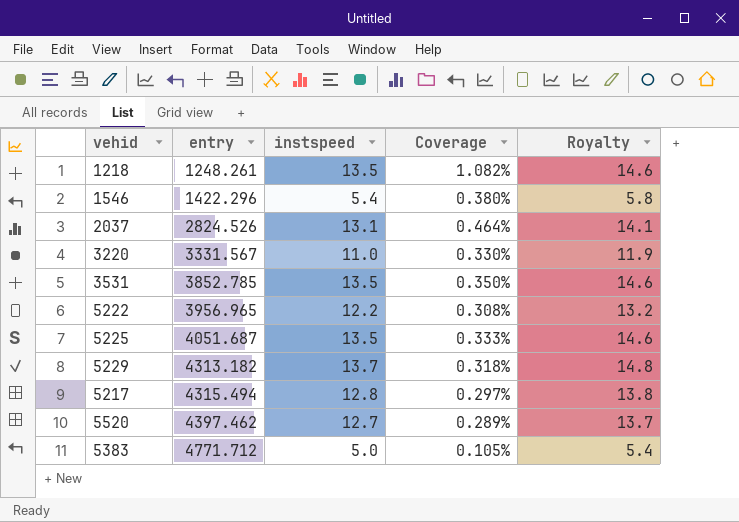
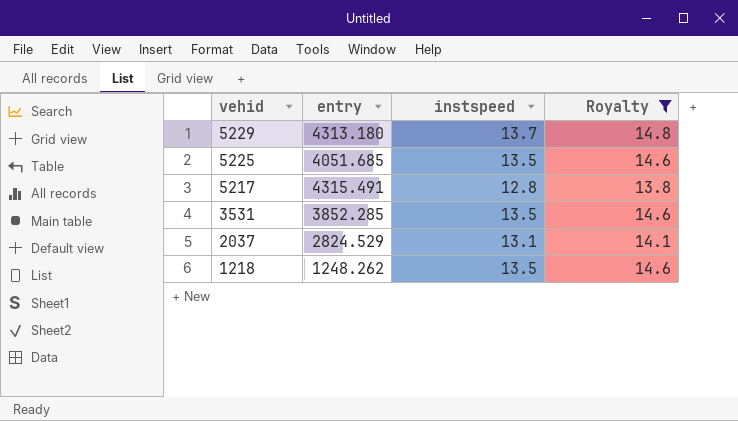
filter: none -> Royalty >= 13.8
row order: entry ascending -> vehid descending
column Coverage | formula: [instspeed] / [entry] -> none
5229 | entry: 4313.182 -> 4313.180
5225 | entry: 4051.687 -> 4051.685
5217 | entry: 4315.494 -> 4315.491
3531 | entry: 3852.785 -> 3852.285
2037 | entry: 2824.526 -> 2824.529
1218 | entry: 1248.261 -> 1248.262

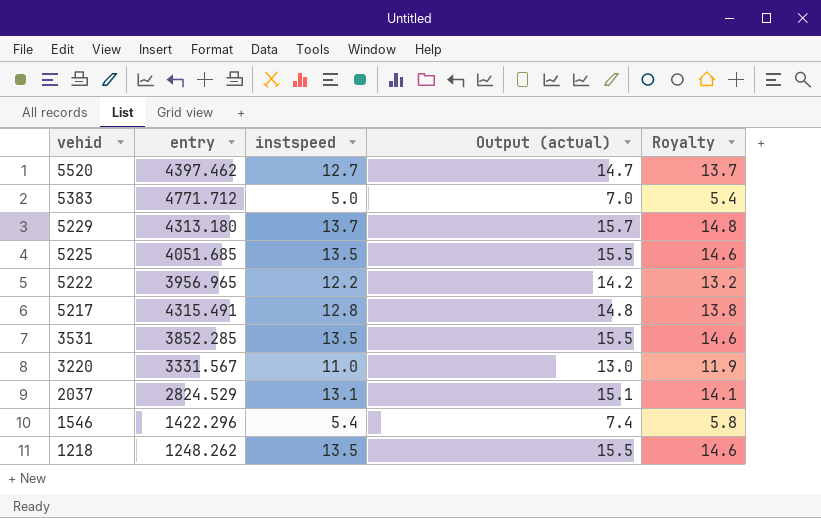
filter: Royalty >= 13.8 -> none
column Output (actual) | formula: none -> [instspeed] + 2

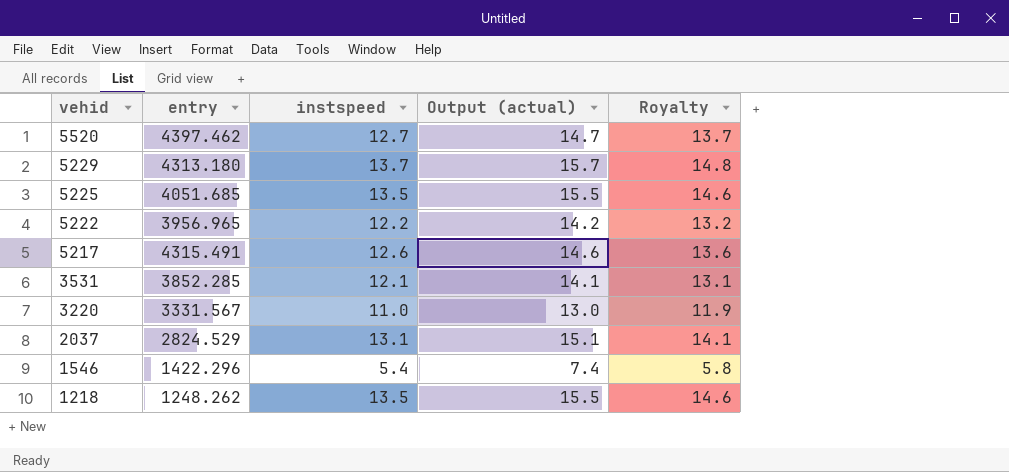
row 5383: 4771.712 | 5.0 | 7.0 | 5.4 -> none
5217 | instspeed: 12.8 -> 12.6
5217 | Output (actual): 14.8 -> 14.6
5217 | Royalty: 13.8 -> 13.6
3531 | instspeed: 13.5 -> 12.1
3531 | Output (actual): 15.5 -> 14.1
3531 | Royalty: 14.6 -> 13.1

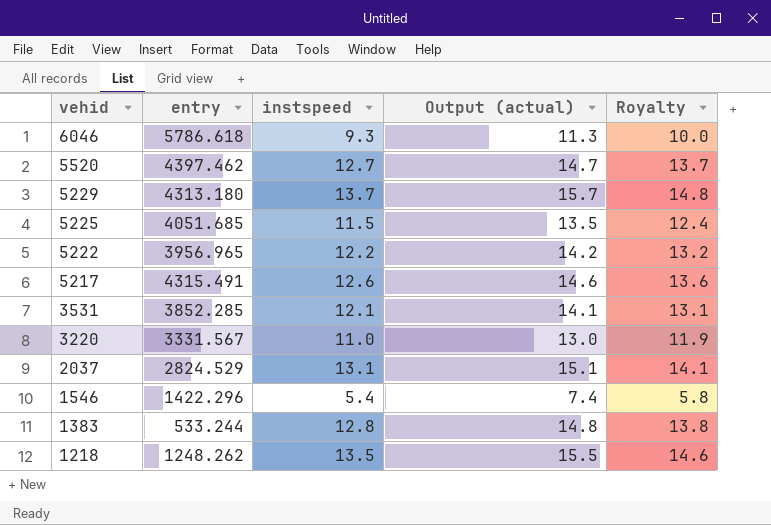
row 6046: none -> 5786.618 | 9.3 | 11.3 | 10.0
5225 | instspeed: 13.5 -> 11.5
5225 | Output (actual): 15.5 -> 13.5
5225 | Royalty: 14.6 -> 12.4
row 1383: none -> 533.244 | 12.8 | 14.8 | 13.8

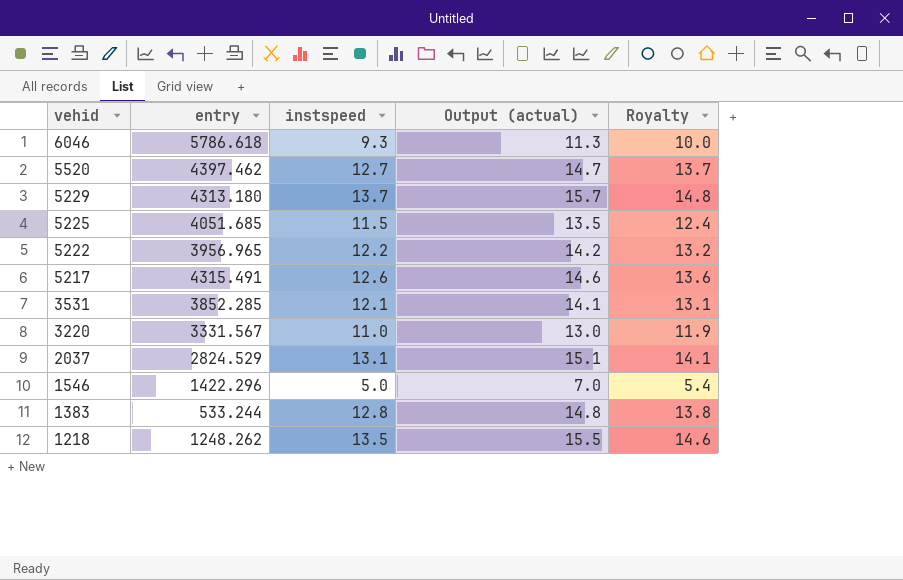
1546 | instspeed: 5.4 -> 5.0
1546 | Output (actual): 7.4 -> 7.0
1546 | Royalty: 5.8 -> 5.4

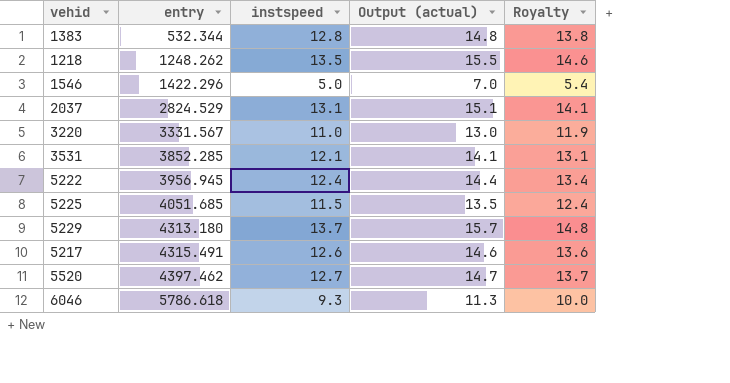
row order: vehid descending -> entry ascending
1383 | entry: 533.244 -> 532.344
5222 | entry: 3956.965 -> 3956.945
5222 | instspeed: 12.2 -> 12.4
5222 | Output (actual): 14.2 -> 14.4
5222 | Royalty: 13.2 -> 13.4

